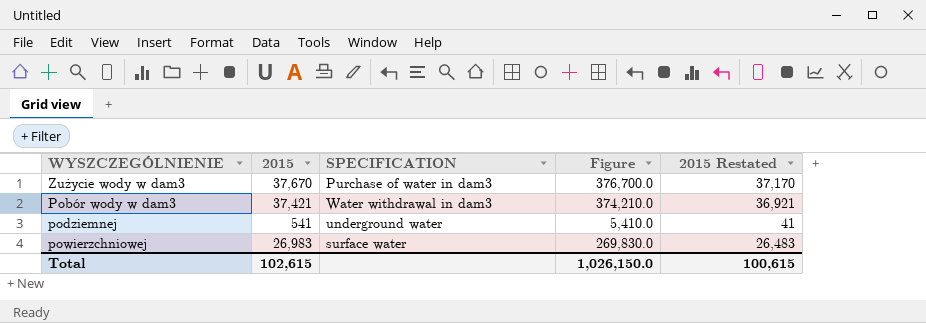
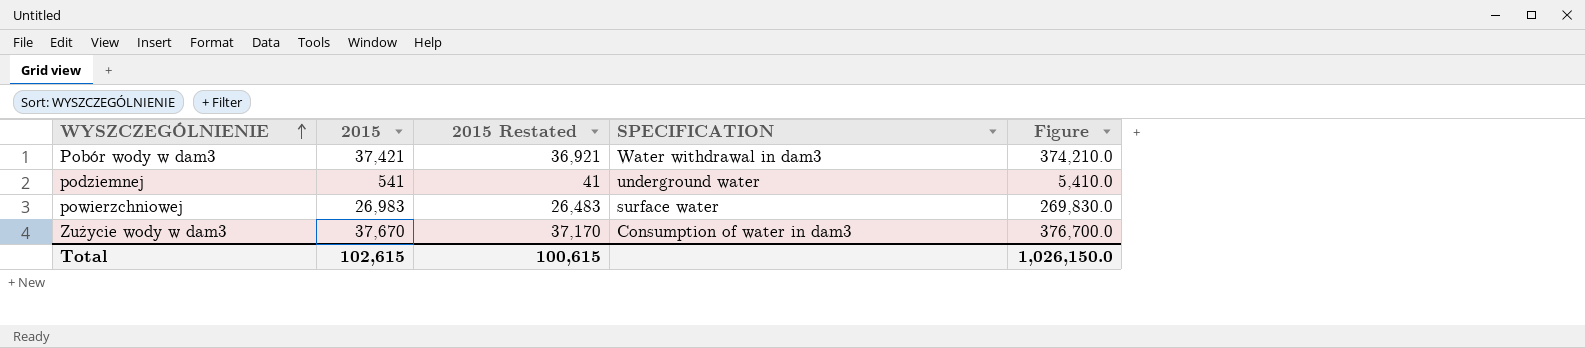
row order: none -> WYSZCZEGÓLNIENIE ascending
column 2015 Restated | position: 5 -> 3
Zużycie wody w dam3 | SPECIFICATION: Purchase of water in dam3 -> Consumption of water in dam3

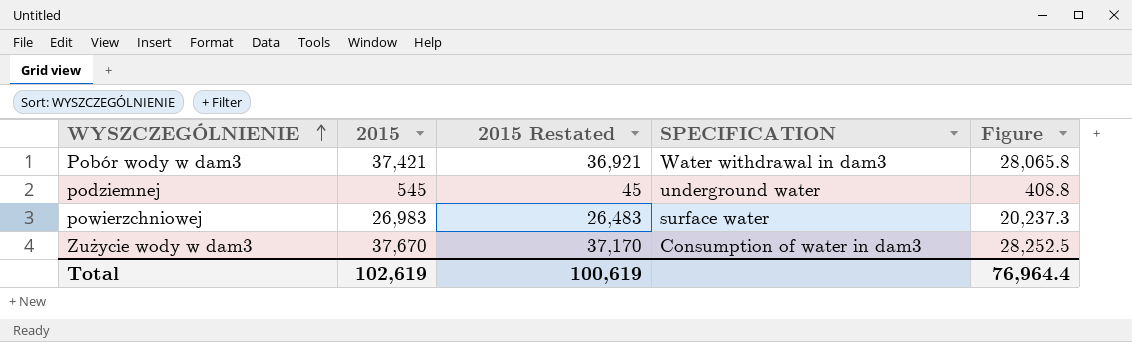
column Figure | formula: [2015] * 10 -> [2015] * 0.75
podziemnej | 2015: 541 -> 545
podziemnej | 2015 Restated: 41 -> 45
Total | 2015: 102,615 -> 102,619
Total | 2015 Restated: 100,615 -> 100,619
Total | Figure: 1,026,150.0 -> 76,964.4

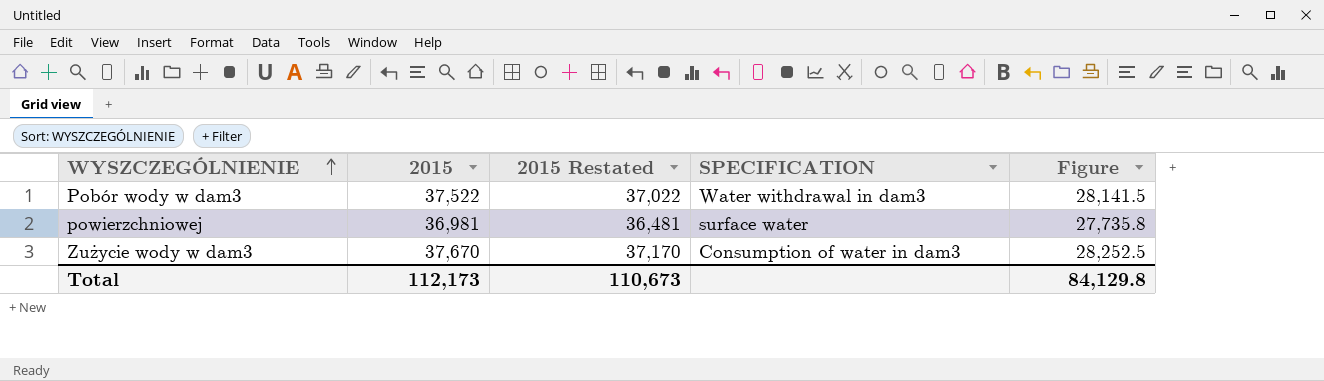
row podziemnej: 545 | 45 | underground water | 408.8 -> none
Pobór wody w dam3 | 2015: 37,421 -> 37,522
Pobór wody w dam3 | 2015 Restated: 36,921 -> 37,022
Pobór wody w dam3 | Figure: 28,065.8 -> 28,141.5
powierzchniowej | 2015: 26,983 -> 36,981
powierzchniowej | 2015 Restated: 26,483 -> 36,481
powierzchniowej | Figure: 20,237.3 -> 27,735.8
Total | 2015: 102,619 -> 112,173
Total | 2015 Restated: 100,619 -> 110,673
Total | Figure: 76,964.4 -> 84,129.8

